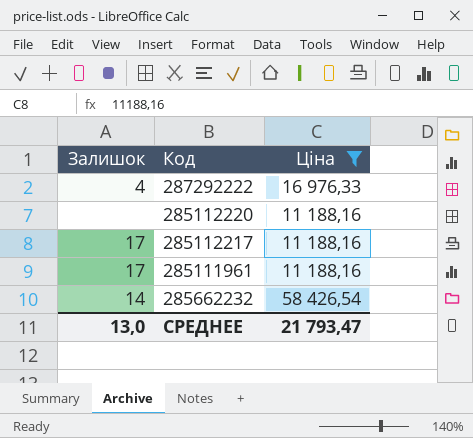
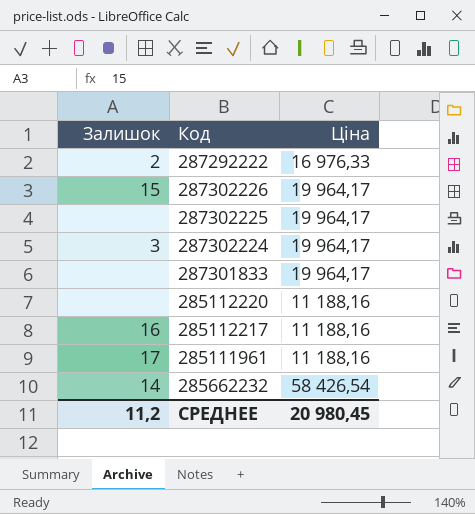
filter: Ціна != 19 964,17 -> none
287292222 | Залишок: 4 -> 2
285112217 | Залишок: 17 -> 16
СРЕДНЕЕ | Залишок: 13,0 -> 11,2
СРЕДНЕЕ | Ціна: 21 793,47 -> 20 980,45

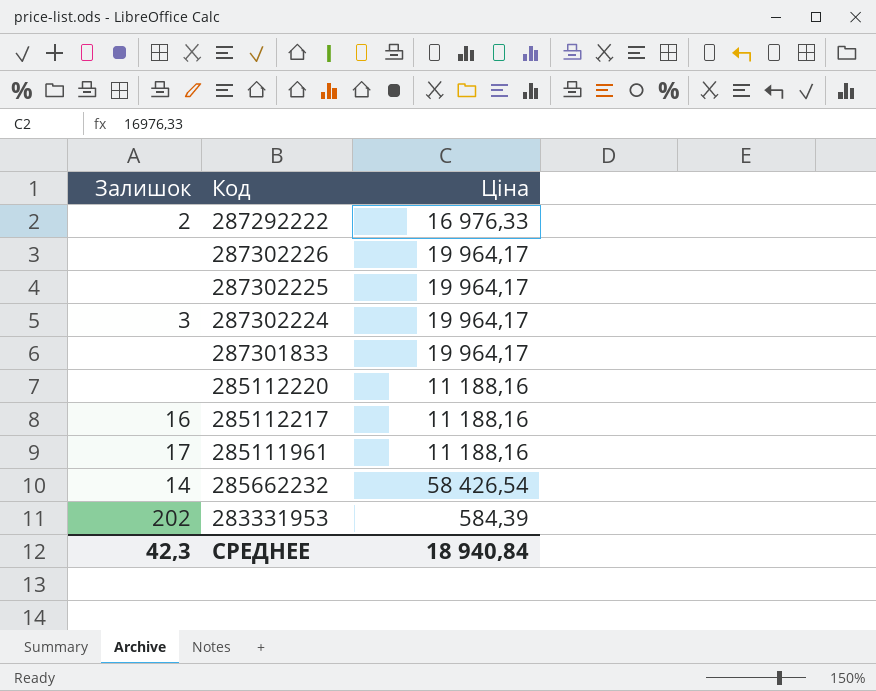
287302226 | Залишок: 15 -> none
row 283331953: none -> 202 | 584,39
СРЕДНЕЕ | Залишок: 11,2 -> 42,3
СРЕДНЕЕ | Ціна: 20 980,45 -> 18 940,84

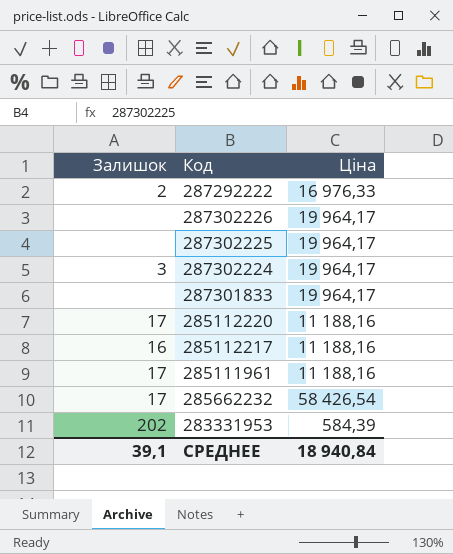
285112220 | Залишок: none -> 17
285662232 | Залишок: 14 -> 17
СРЕДНЕЕ | Залишок: 42,3 -> 39,1

